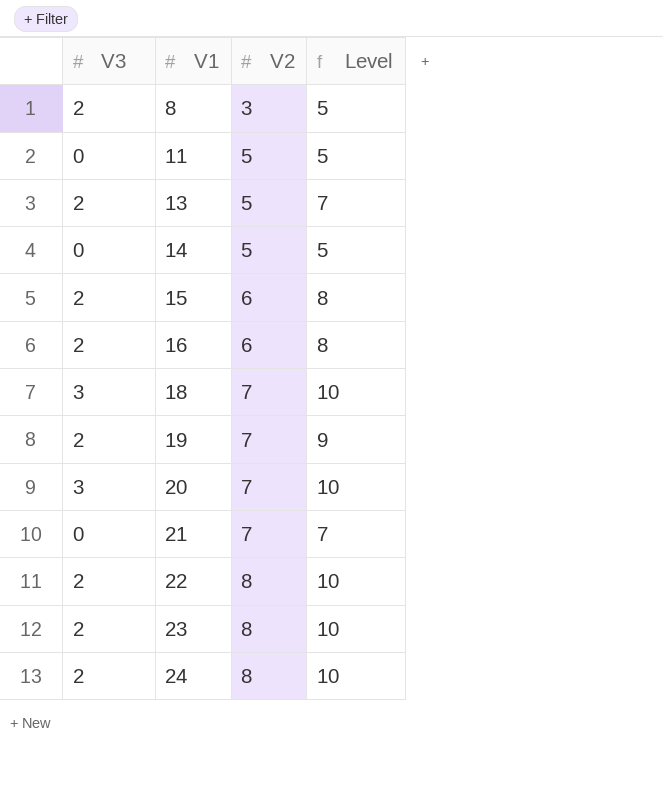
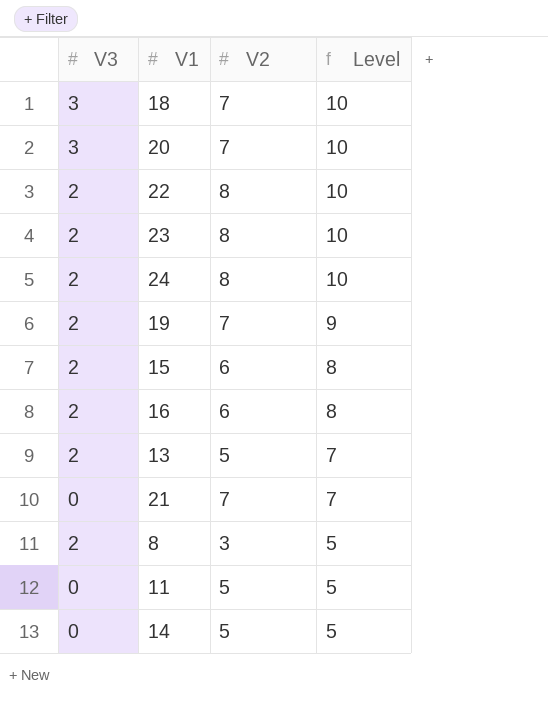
row order: V1 ascending -> Level descending

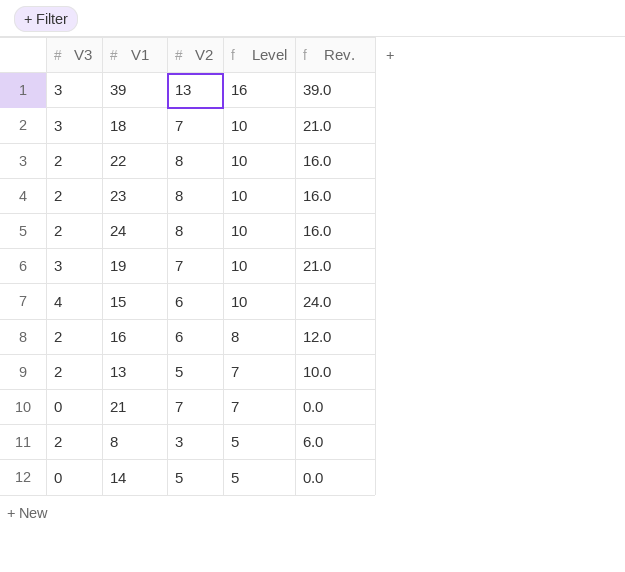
column Rev. | formula: none -> [V3] * [V2]
row 20: 3 | 7 | 10 -> none
row 11: 0 | 5 | 5 -> none
row 39: none -> 3 | 13 | 16 | 39.0
19 | V3: 2 -> 3
19 | Level: 9 -> 10
15 | V3: 2 -> 4
15 | Level: 8 -> 10

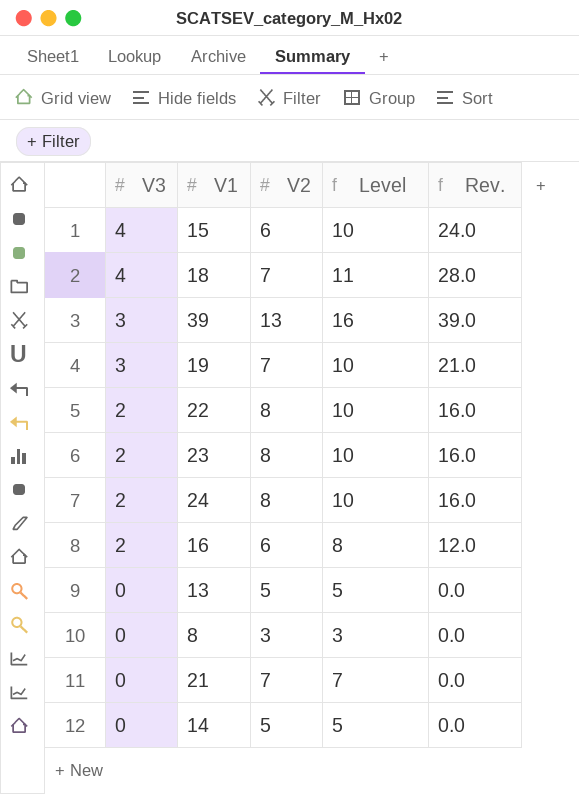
row order: Level descending -> V3 descending
18 | V3: 3 -> 4
18 | Level: 10 -> 11
18 | Rev.: 21.0 -> 28.0
13 | V3: 2 -> 0
13 | Level: 7 -> 5
13 | Rev.: 10.0 -> 0.0
8 | V3: 2 -> 0
8 | Level: 5 -> 3
8 | Rev.: 6.0 -> 0.0

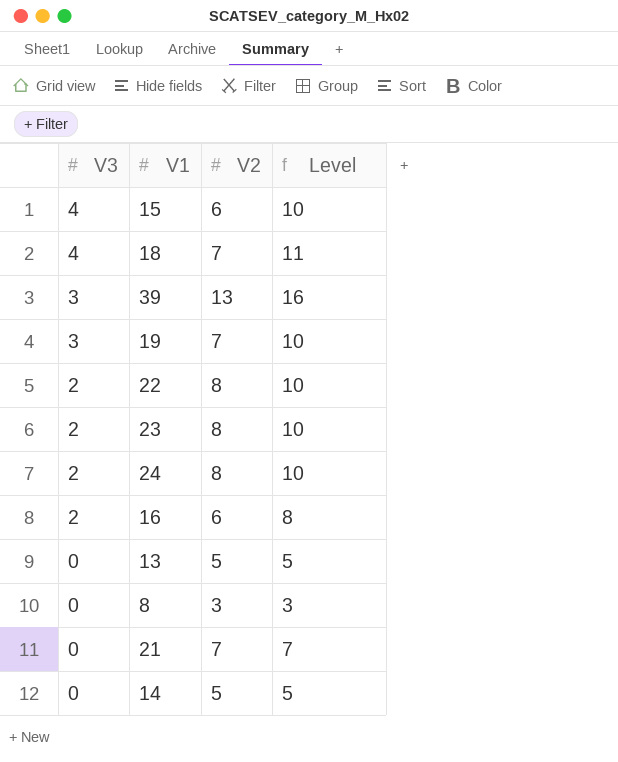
column Rev. | formula: [V3] * [V2] -> none

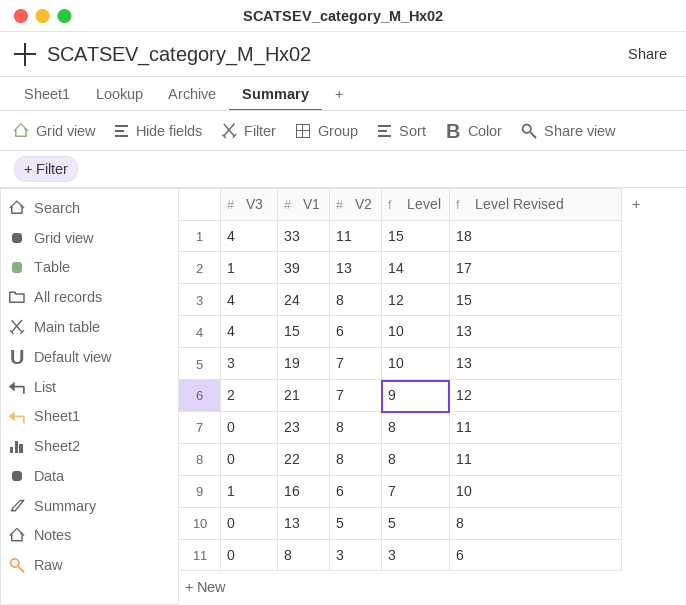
row order: V3 descending -> Level descending
column Level Revised | formula: none -> [Level] + 3
row 18: 4 | 7 | 11 -> none
row 14: 0 | 5 | 5 -> none
row 33: none -> 4 | 11 | 15 | 18
39 | V3: 3 -> 1
39 | Level: 16 -> 14
24 | V3: 2 -> 4
24 | Level: 10 -> 12
21 | V3: 0 -> 2
21 | Level: 7 -> 9
23 | V3: 2 -> 0
23 | Level: 10 -> 8
22 | V3: 2 -> 0
22 | Level: 10 -> 8
16 | V3: 2 -> 1
16 | Level: 8 -> 7

